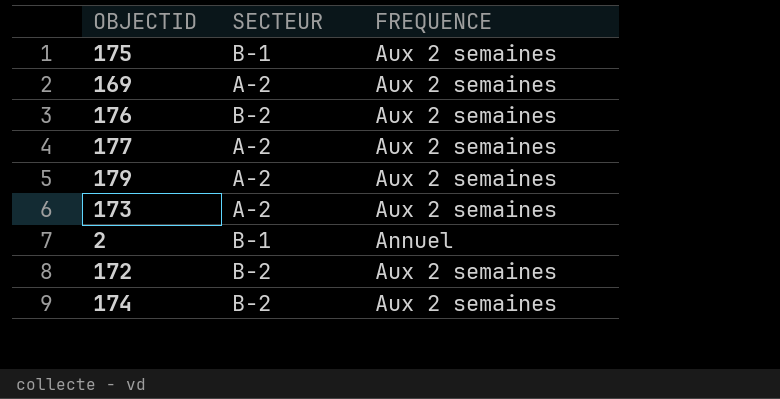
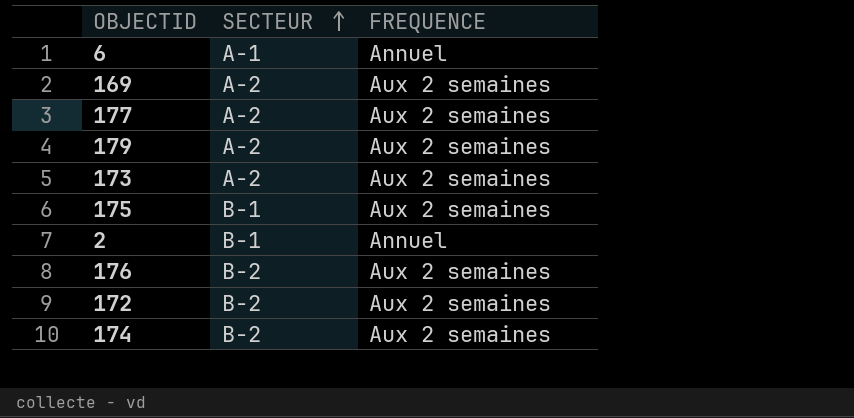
row order: none -> SECTEUR ascending
row 6: none -> A-1 | Annuel

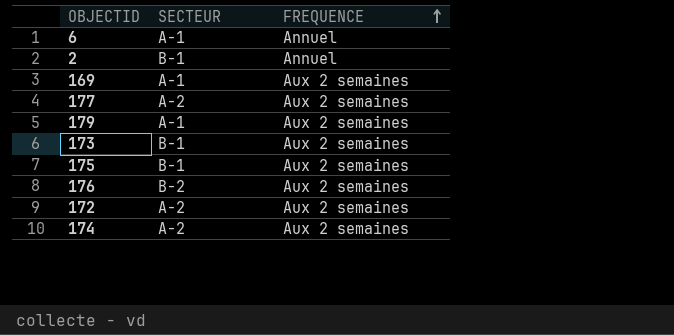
row order: SECTEUR ascending -> FREQUENCE ascending
169 | SECTEUR: A-2 -> A-1
179 | SECTEUR: A-2 -> A-1
173 | SECTEUR: A-2 -> B-1
172 | SECTEUR: B-2 -> A-2
174 | SECTEUR: B-2 -> A-2

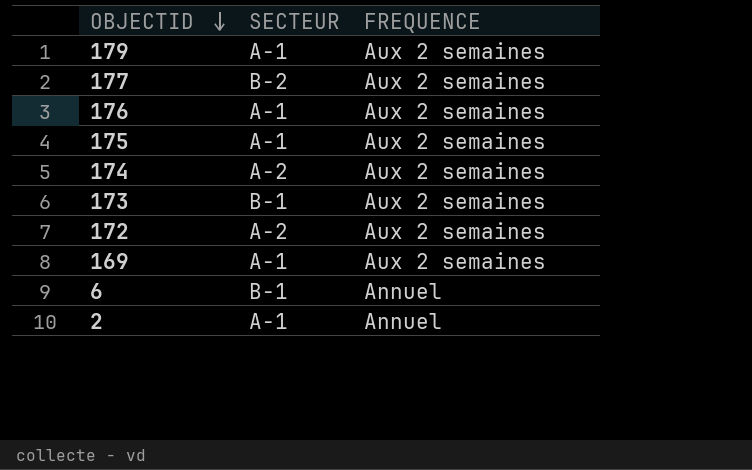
row order: FREQUENCE ascending -> OBJECTID descending
177 | SECTEUR: A-2 -> B-2
176 | SECTEUR: B-2 -> A-1
175 | SECTEUR: B-1 -> A-1
6 | SECTEUR: A-1 -> B-1
2 | SECTEUR: B-1 -> A-1

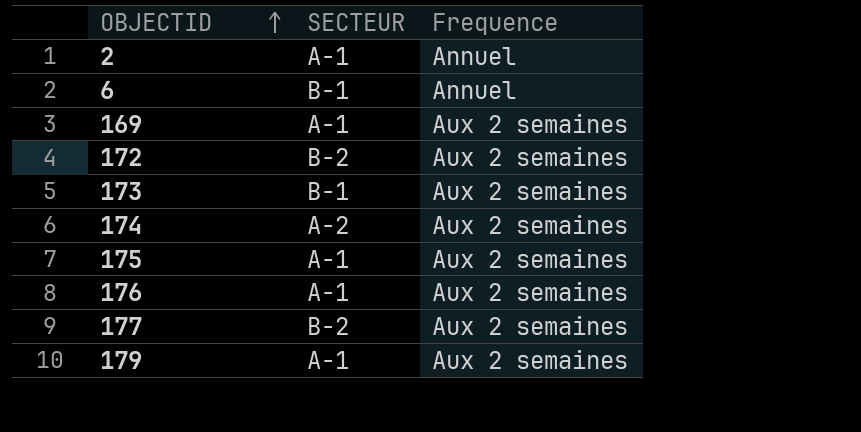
row order: OBJECTID descending -> OBJECTID ascending
column name: FREQUENCE -> Frequence
172 | SECTEUR: A-2 -> B-2

